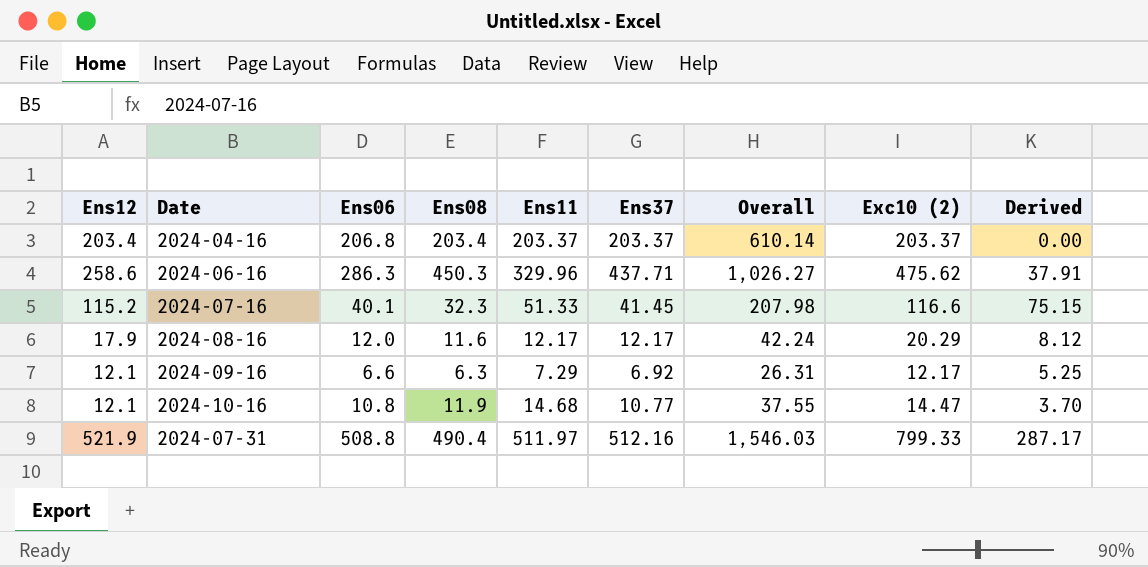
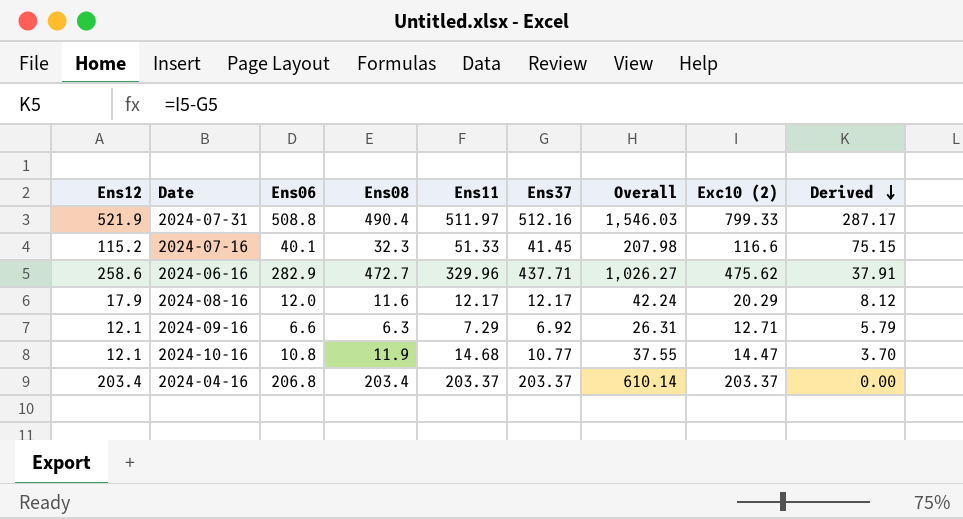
row order: none -> Derived descending
2024-06-16 | Ens06: 286.3 -> 282.9
2024-06-16 | Ens08: 450.3 -> 472.7
2024-09-16 | Exc10 (2): 12.17 -> 12.71
2024-09-16 | Derived: 5.25 -> 5.79

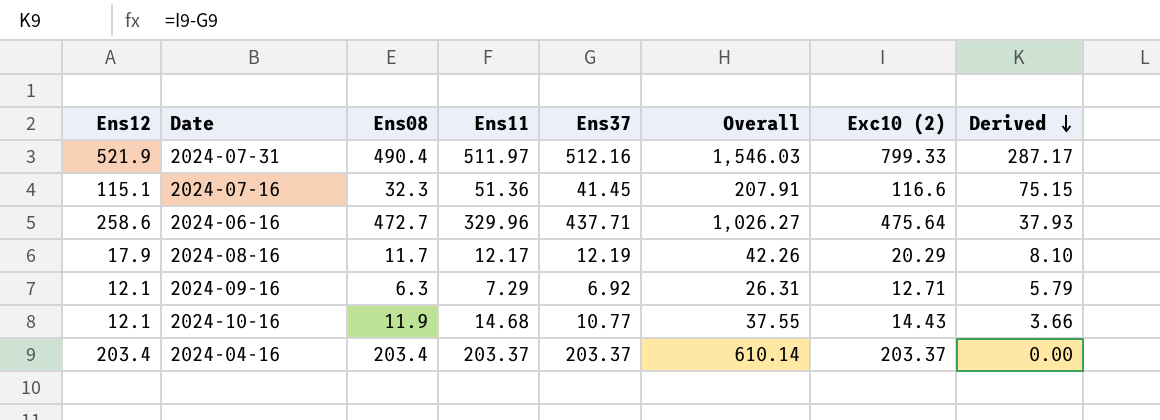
column Ens06 | position: 3 -> none
2024-07-16 | Ens12: 115.2 -> 115.1
2024-07-16 | Ens11: 51.33 -> 51.36
2024-07-16 | Overall: 207.98 -> 207.91
2024-06-16 | Exc10 (2): 475.62 -> 475.64
2024-06-16 | Derived: 37.91 -> 37.93
2024-08-16 | Ens08: 11.6 -> 11.7
2024-08-16 | Ens37: 12.17 -> 12.19
2024-08-16 | Overall: 42.24 -> 42.26
2024-08-16 | Derived: 8.12 -> 8.10
2024-10-16 | Exc10 (2): 14.47 -> 14.43
2024-10-16 | Derived: 3.70 -> 3.66

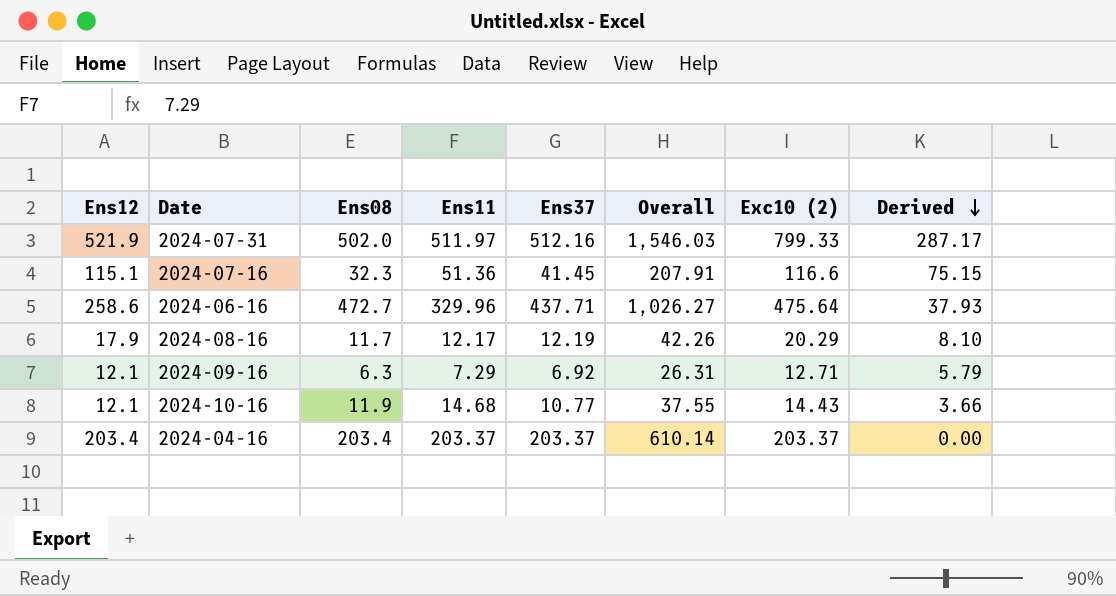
2024-07-31 | Ens08: 490.4 -> 502.0

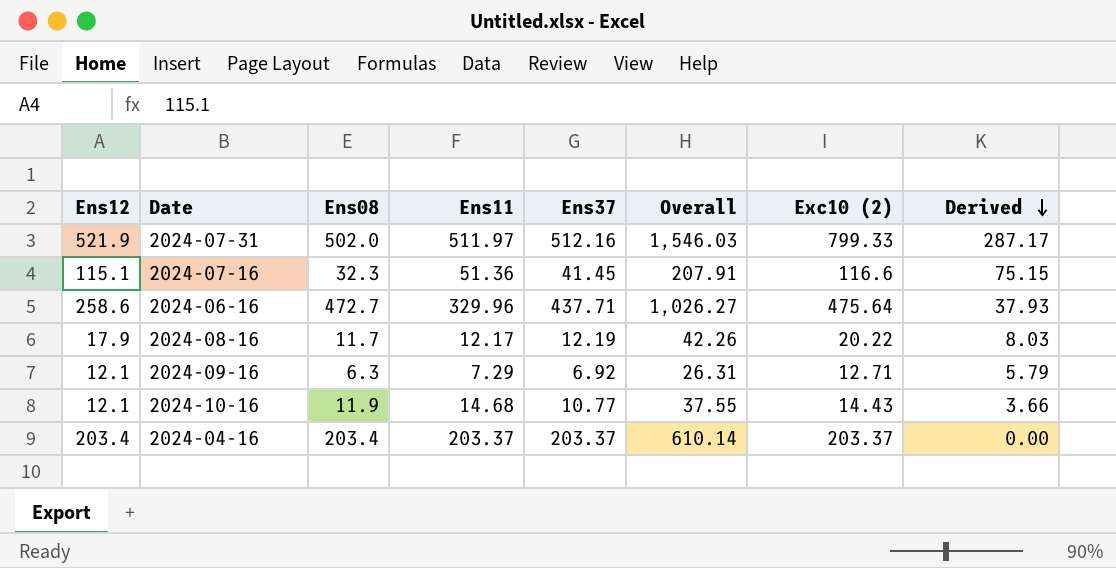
2024-08-16 | Exc10 (2): 20.29 -> 20.22
2024-08-16 | Derived: 8.10 -> 8.03

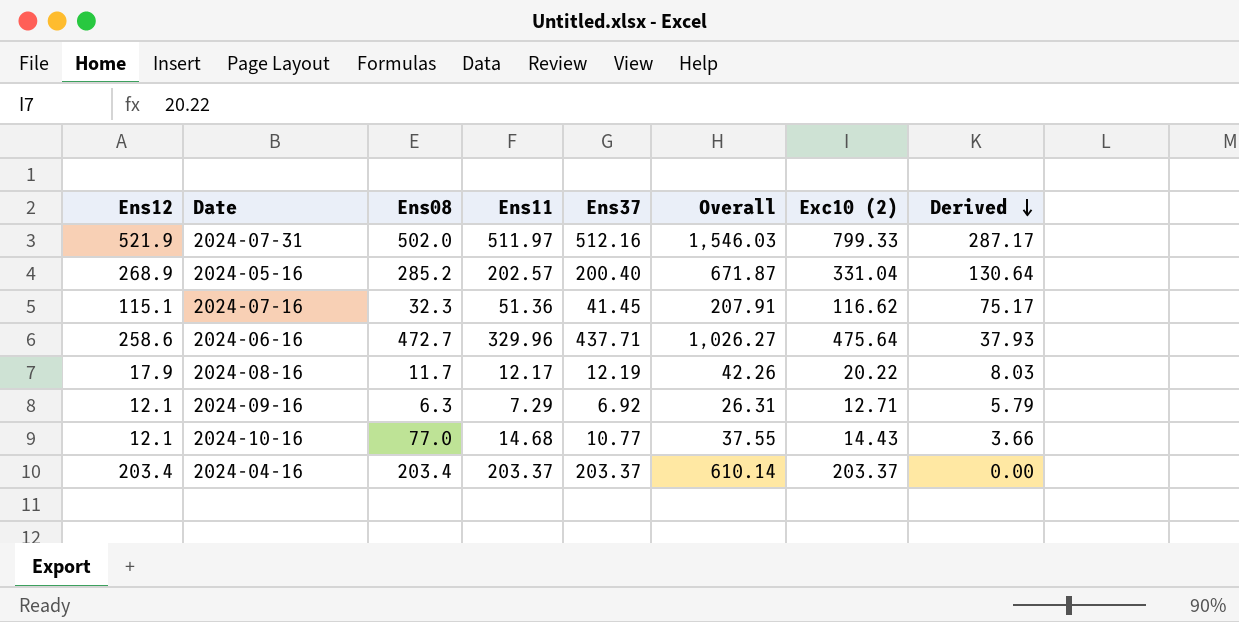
row 2024-05-16: none -> 268.9 | 285.2 | 202.57 | 200.40 | 671.87 | 331.04 | 130.64
2024-07-16 | Exc10 (2): 116.6 -> 116.62
2024-07-16 | Derived: 75.15 -> 75.17
2024-10-16 | Ens08: 11.9 -> 77.0

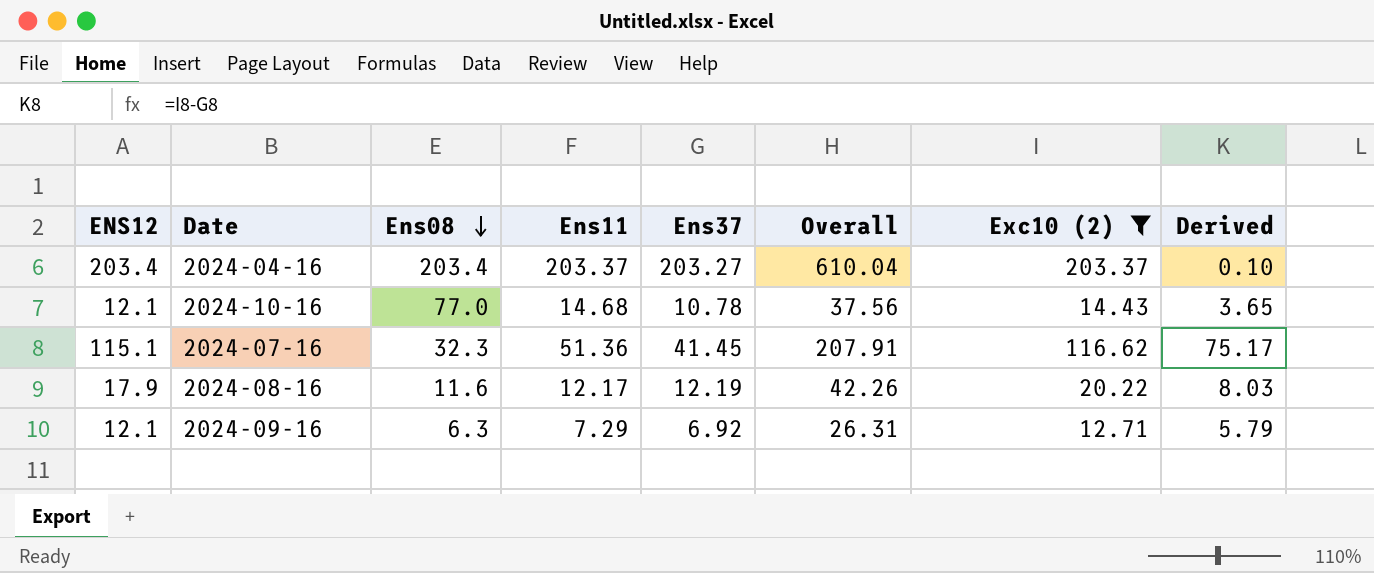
filter: none -> Exc10 (2) <= 203.37
row order: Derived descending -> Ens08 descending
column name: Ens12 -> ENS12
2024-04-16 | Ens37: 203.37 -> 203.27
2024-04-16 | Overall: 610.14 -> 610.04
2024-04-16 | Derived: 0.00 -> 0.10
2024-10-16 | Ens37: 10.77 -> 10.78
2024-10-16 | Overall: 37.55 -> 37.56
2024-10-16 | Derived: 3.66 -> 3.65
2024-08-16 | Ens08: 11.7 -> 11.6

